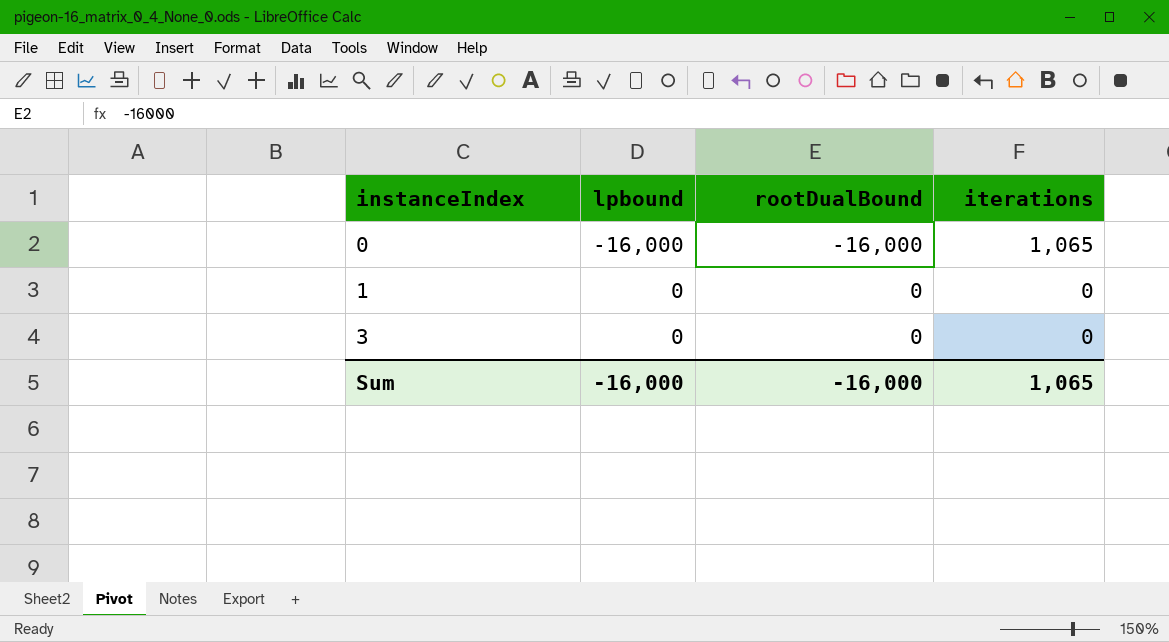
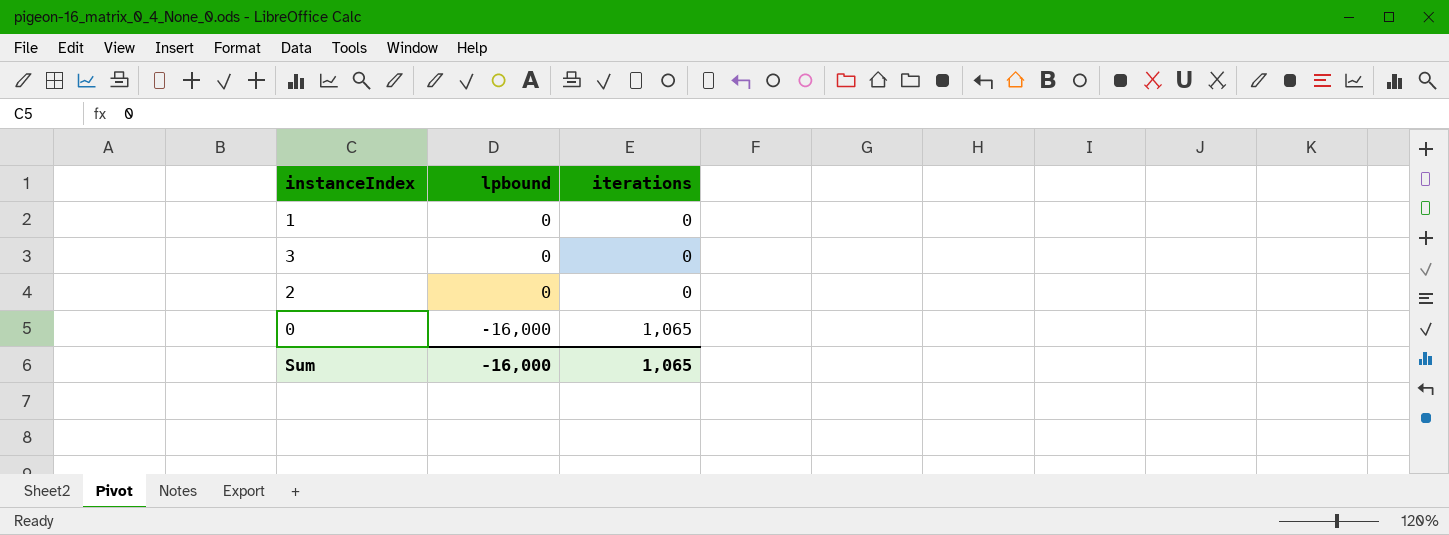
row order: instanceIndex ascending -> lpbound descending
column rootDualBound | position: 3 -> none
row 2: none -> 0 | 0

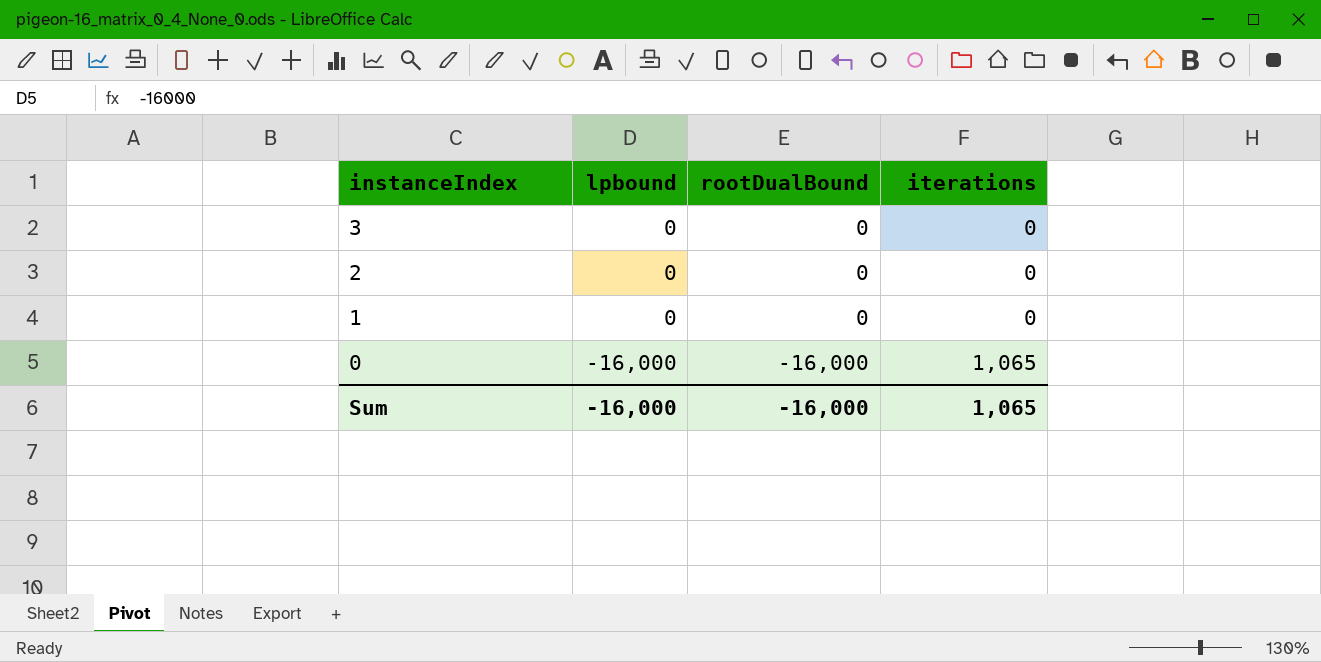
row order: lpbound descending -> instanceIndex descending
column rootDualBound | position: none -> 3

